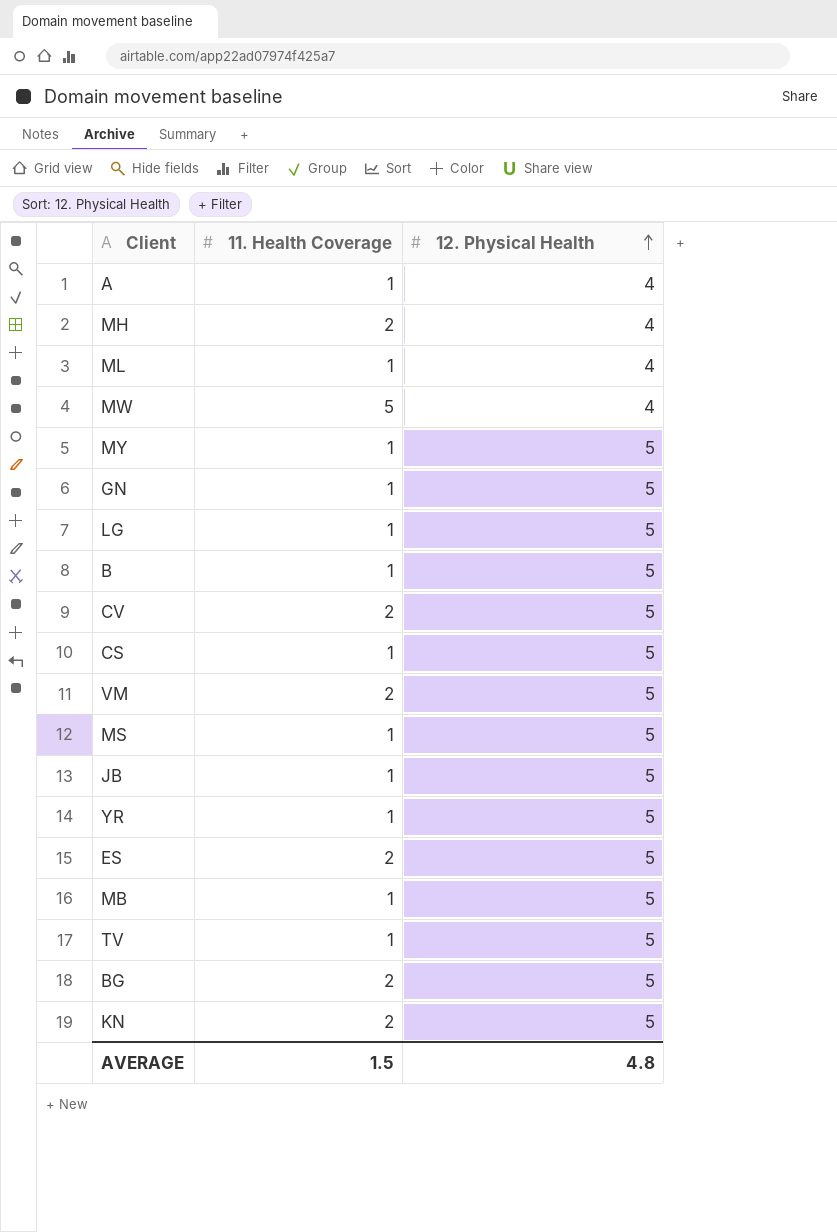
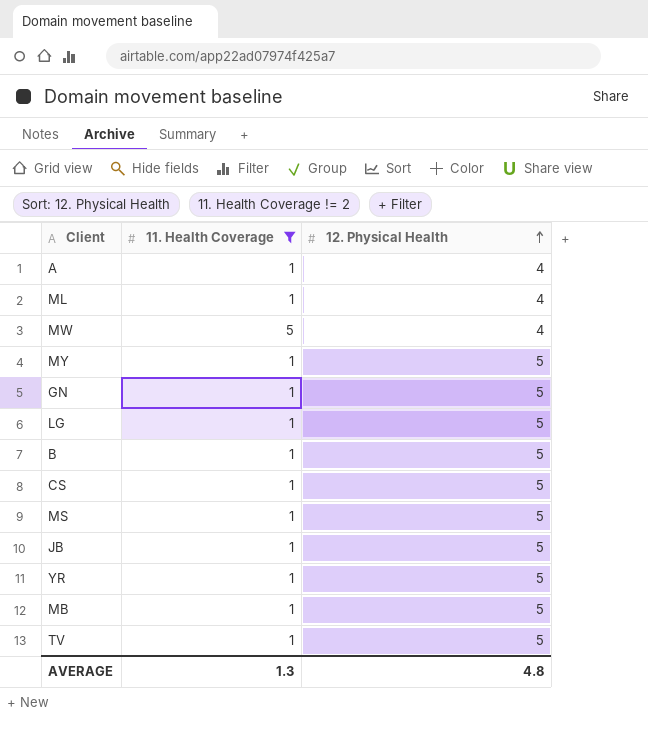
filter: none -> 11. Health Coverage != 2
AVERAGE | 11. Health Coverage: 1.5 -> 1.3

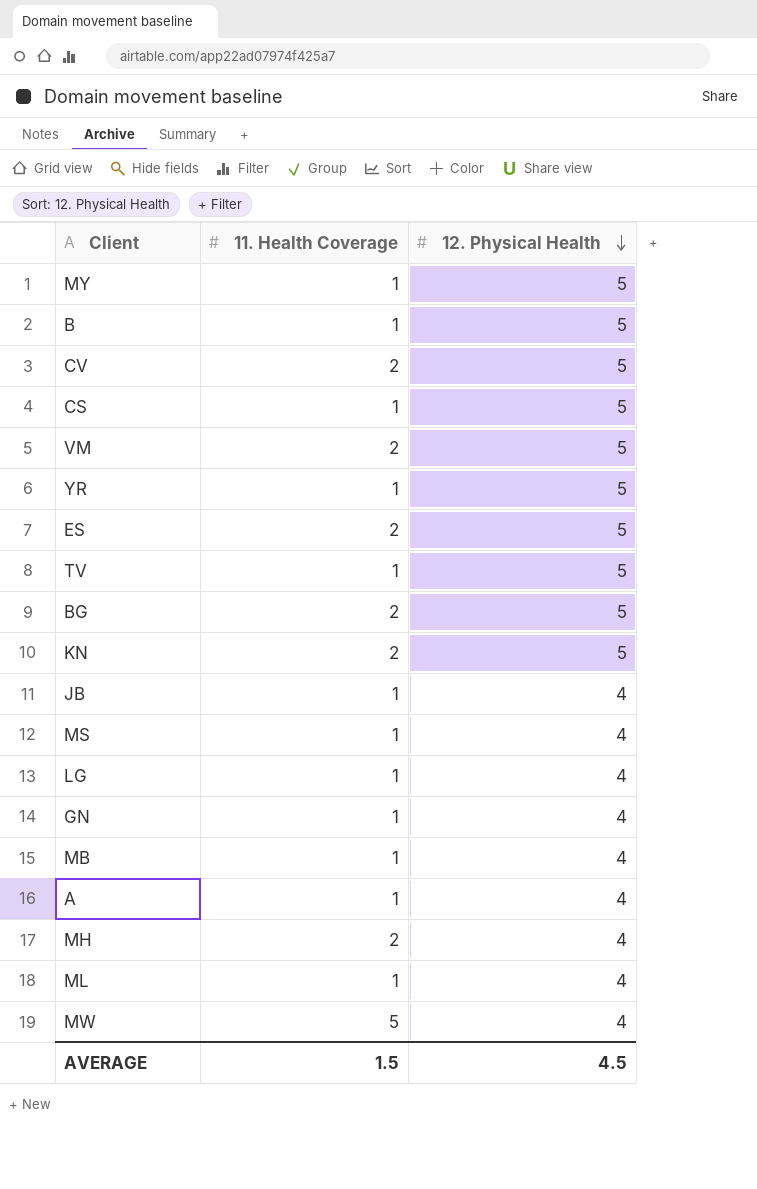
filter: 11. Health Coverage != 2 -> none
row order: 12. Physical Health ascending -> 12. Physical Health descending
JB | 12. Physical Health: 5 -> 4
MS | 12. Physical Health: 5 -> 4
LG | 12. Physical Health: 5 -> 4
GN | 12. Physical Health: 5 -> 4
MB | 12. Physical Health: 5 -> 4
AVERAGE | 11. Health Coverage: 1.3 -> 1.5
AVERAGE | 12. Physical Health: 4.8 -> 4.5

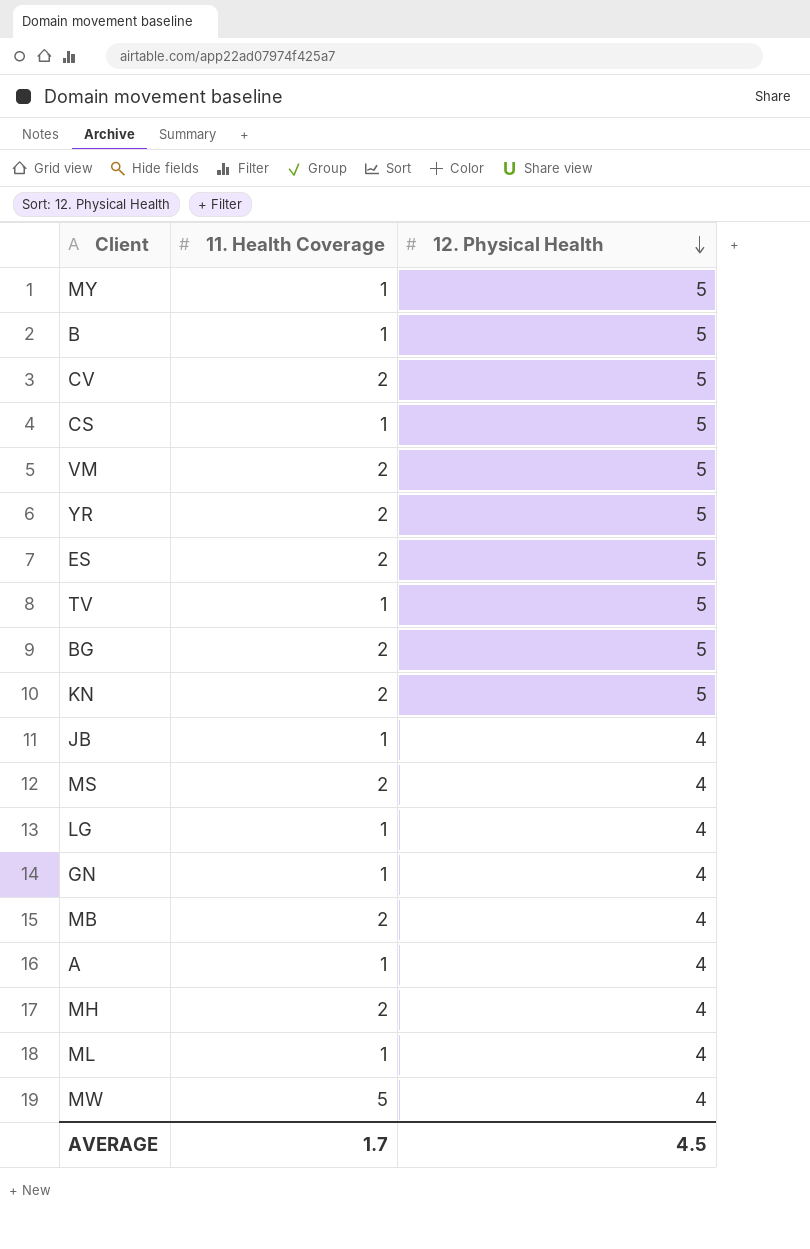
YR | 11. Health Coverage: 1 -> 2
MS | 11. Health Coverage: 1 -> 2
MB | 11. Health Coverage: 1 -> 2
AVERAGE | 11. Health Coverage: 1.5 -> 1.7

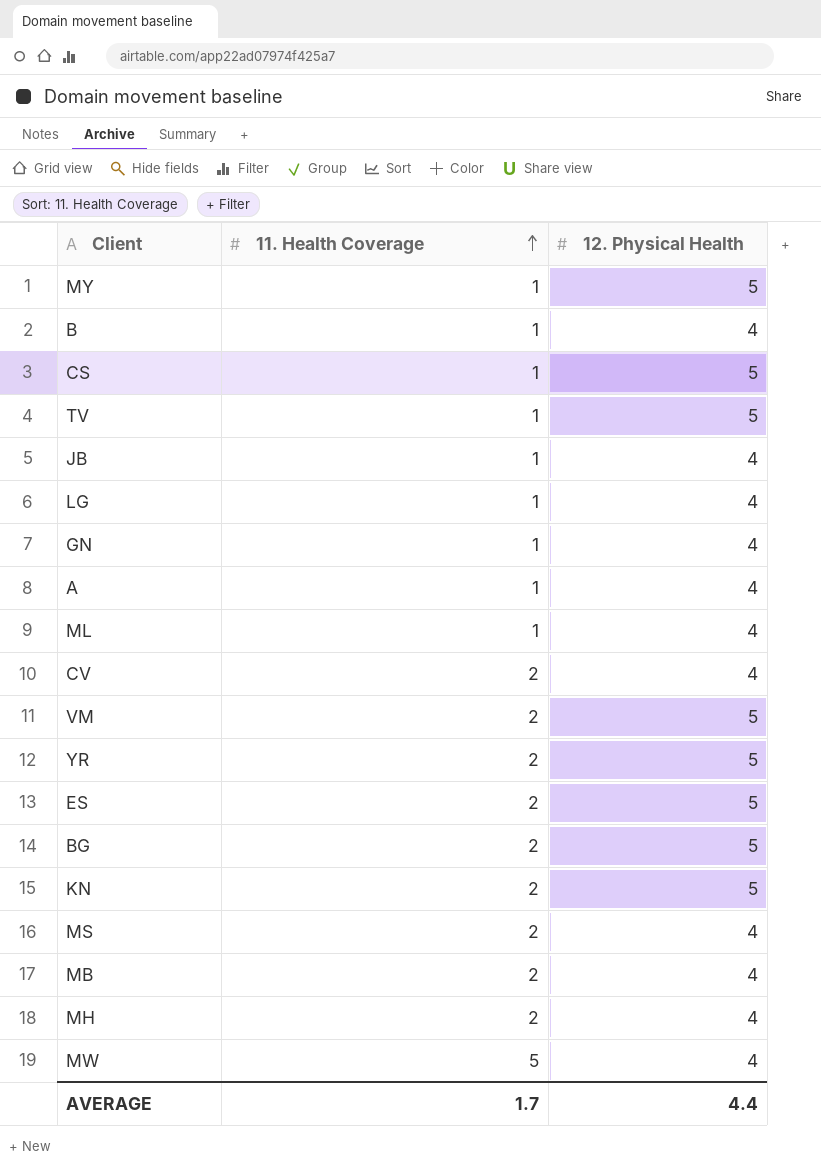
row order: 12. Physical Health descending -> 11. Health Coverage ascending
B | 12. Physical Health: 5 -> 4
CV | 12. Physical Health: 5 -> 4
AVERAGE | 12. Physical Health: 4.5 -> 4.4

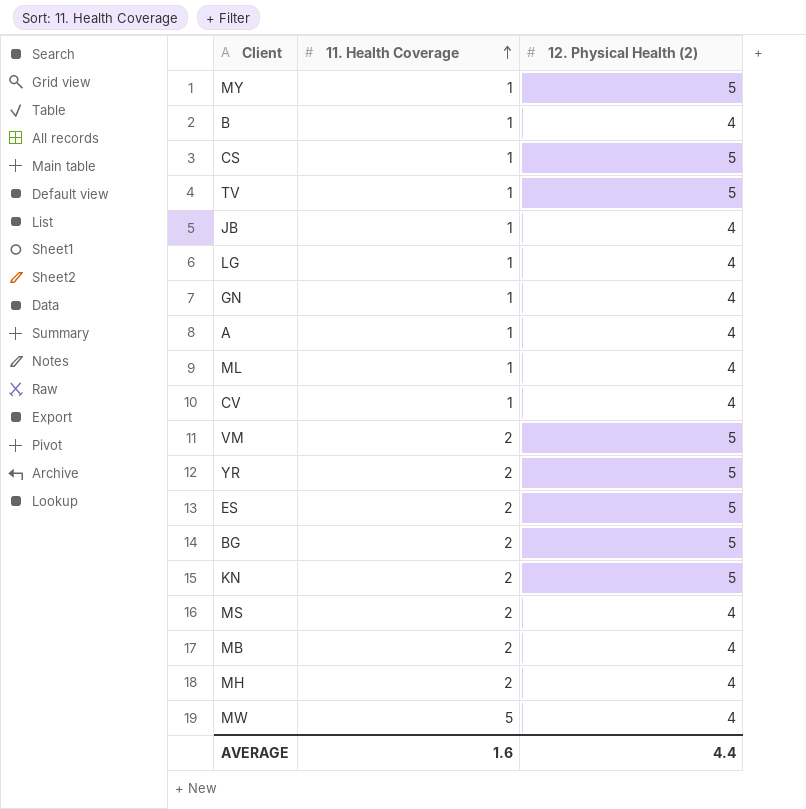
column name: 12. Physical Health -> 12. Physical Health (2)
CV | 11. Health Coverage: 2 -> 1
AVERAGE | 11. Health Coverage: 1.7 -> 1.6

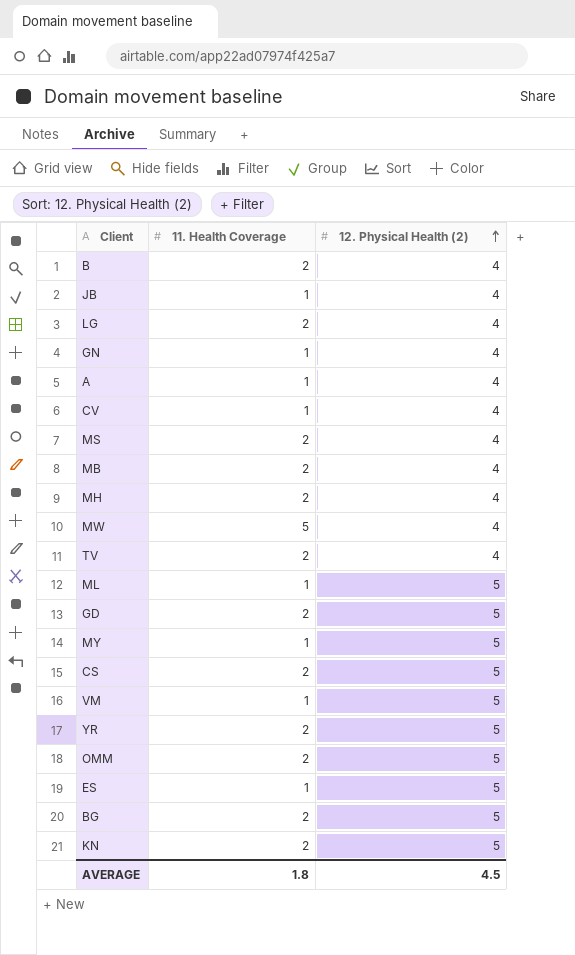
row order: 11. Health Coverage ascending -> 12. Physical Health (2) ascending
B | 11. Health Coverage: 1 -> 2
LG | 11. Health Coverage: 1 -> 2
TV | 11. Health Coverage: 1 -> 2
TV | 12. Physical Health (2): 5 -> 4
ML | 12. Physical Health (2): 4 -> 5
row GD: none -> 2 | 5
CS | 11. Health Coverage: 1 -> 2
VM | 11. Health Coverage: 2 -> 1
row OMM: none -> 2 | 5
ES | 11. Health Coverage: 2 -> 1
AVERAGE | 11. Health Coverage: 1.6 -> 1.8
AVERAGE | 12. Physical Health (2): 4.4 -> 4.5

